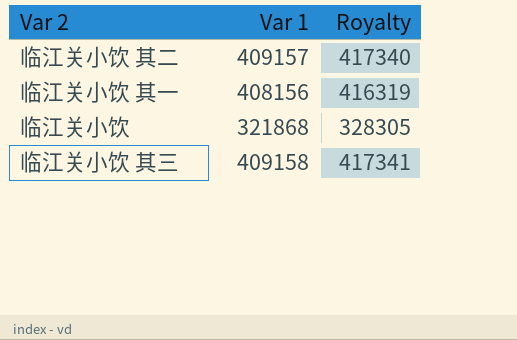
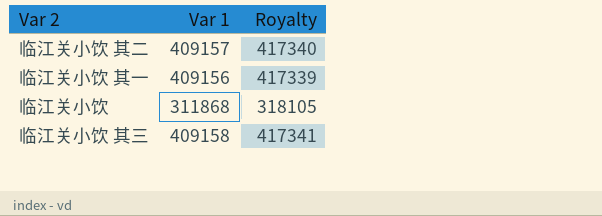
临江关小饮 其一 | Var 1: 408156 -> 409156
临江关小饮 其一 | Royalty: 416319 -> 417339
临江关小饮 | Var 1: 321868 -> 311868
临江关小饮 | Royalty: 328305 -> 318105

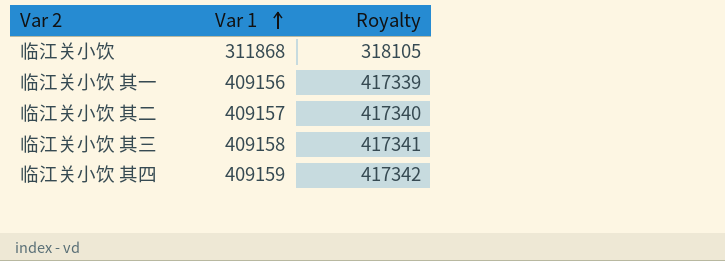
row order: none -> Var 1 ascending
row 临江关小饮 其四: none -> 409159 | 417342

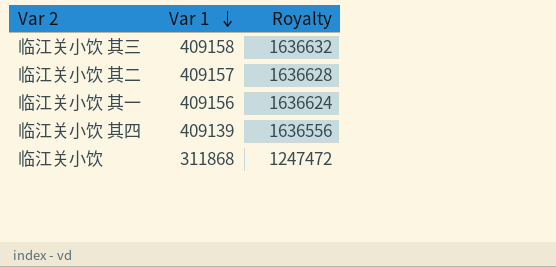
row order: Var 1 ascending -> Var 1 descending
column Royalty | formula: [Var 1] * 1.02 -> [Var 1] * 4
临江关小饮 其四 | Var 1: 409159 -> 409139

